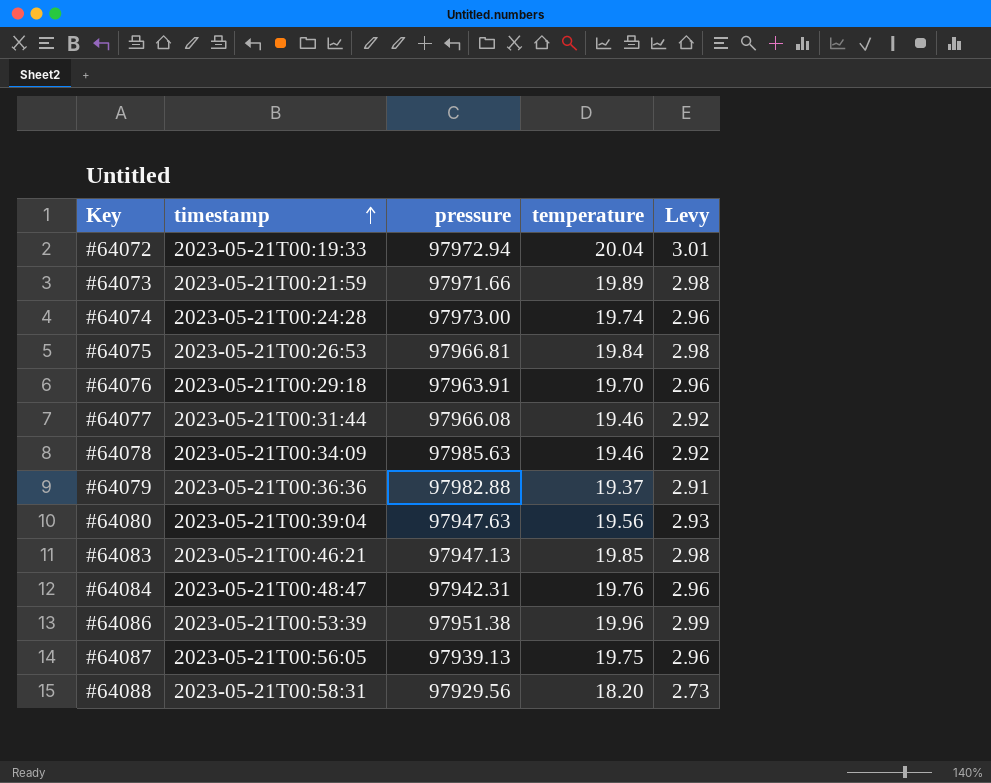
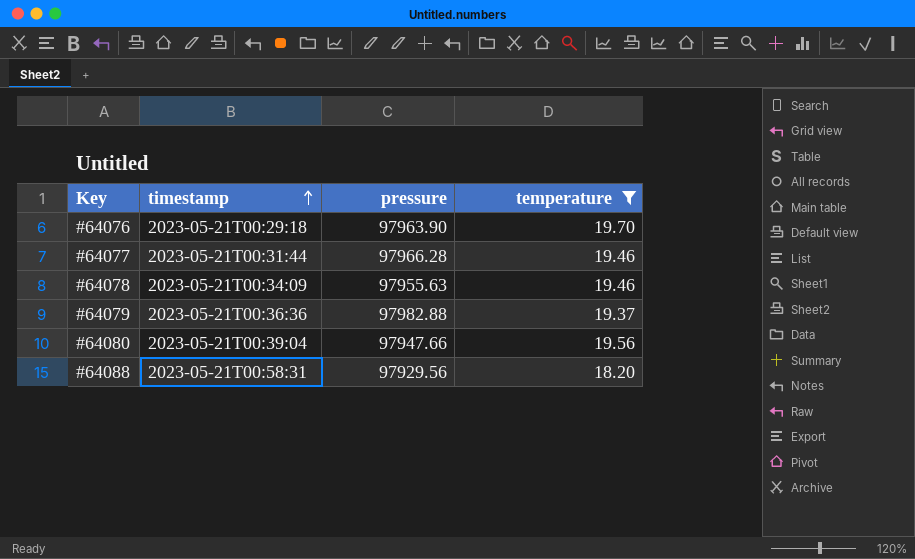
filter: none -> temperature <= 19.70
column Levy | formula: [temperature] * 0.15 -> none
#64076 | pressure: 97963.91 -> 97963.90
#64077 | pressure: 97966.08 -> 97966.28
#64078 | pressure: 97985.63 -> 97955.63
#64080 | pressure: 97947.63 -> 97947.66

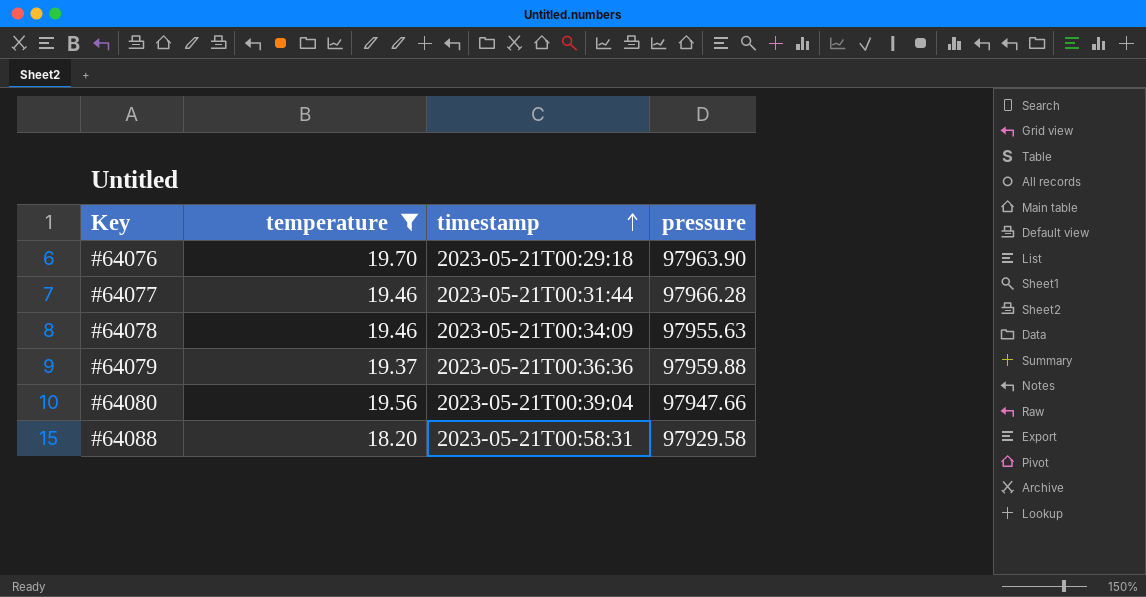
column temperature | position: 4 -> 2
#64079 | pressure: 97982.88 -> 97959.88
#64088 | pressure: 97929.56 -> 97929.58

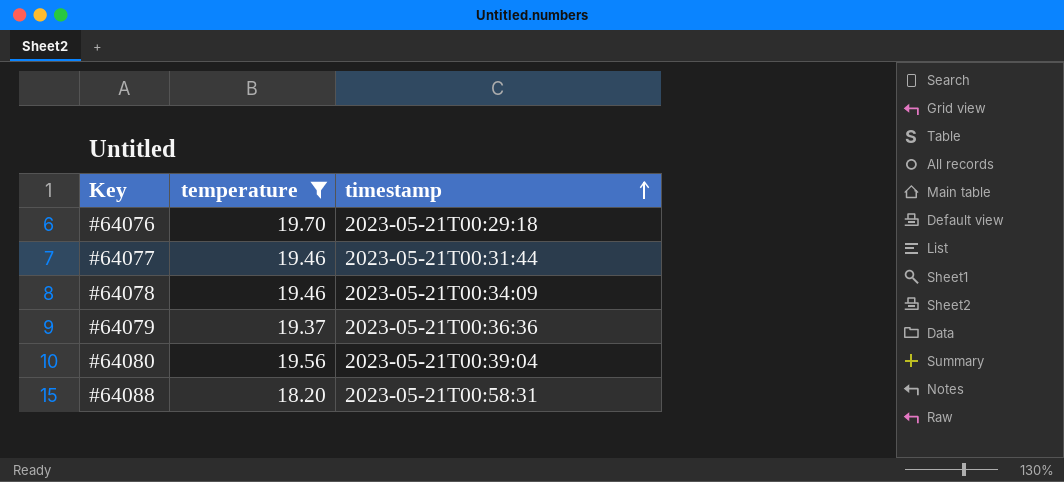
column pressure | position: 4 -> none

